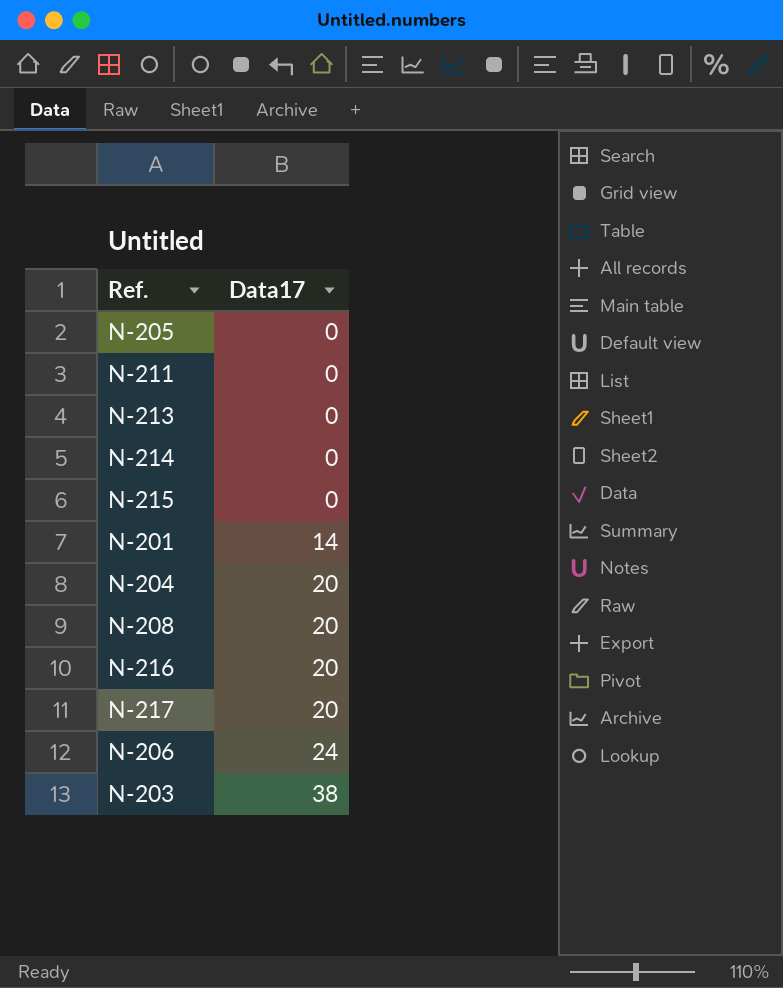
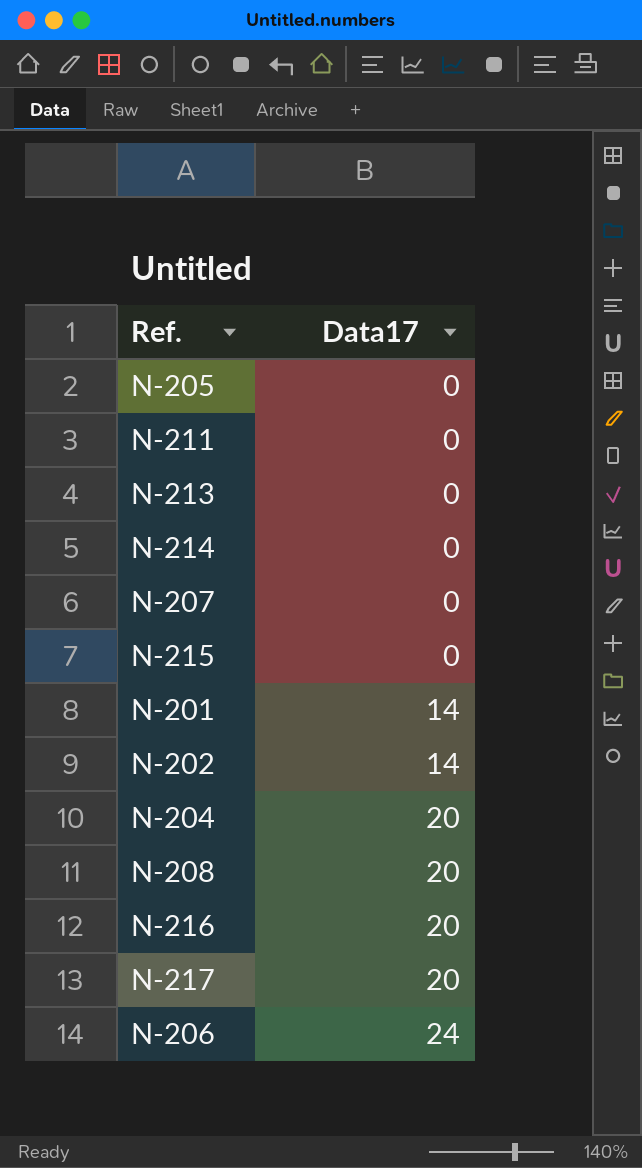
row N-203: 38 -> none
row N-207: none -> 0
row N-202: none -> 14

